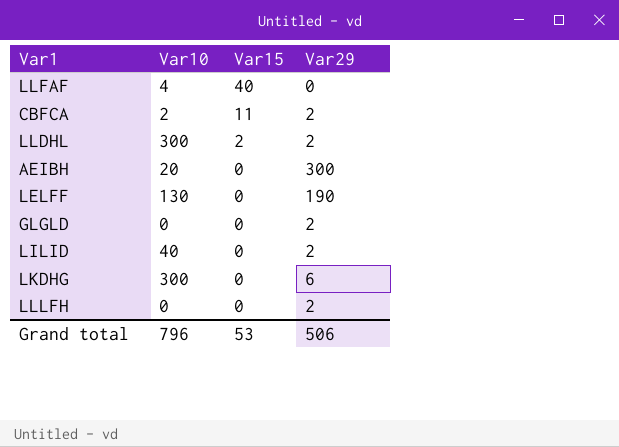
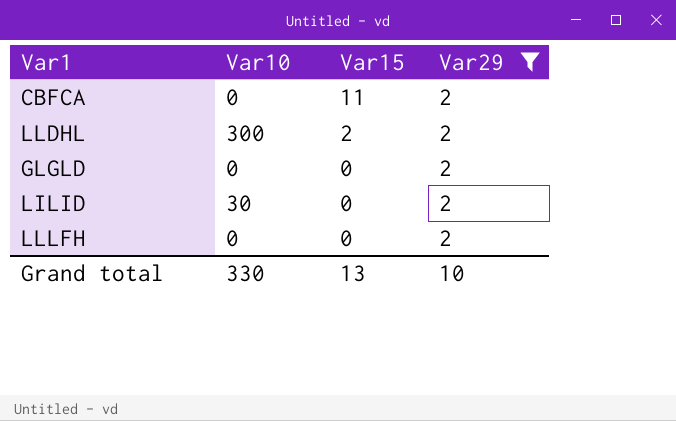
filter: none -> Var29 = 2
CBFCA | Var10: 2 -> 0
LILID | Var10: 40 -> 30
Grand total | Var10: 796 -> 330
Grand total | Var15: 53 -> 13
Grand total | Var29: 506 -> 10

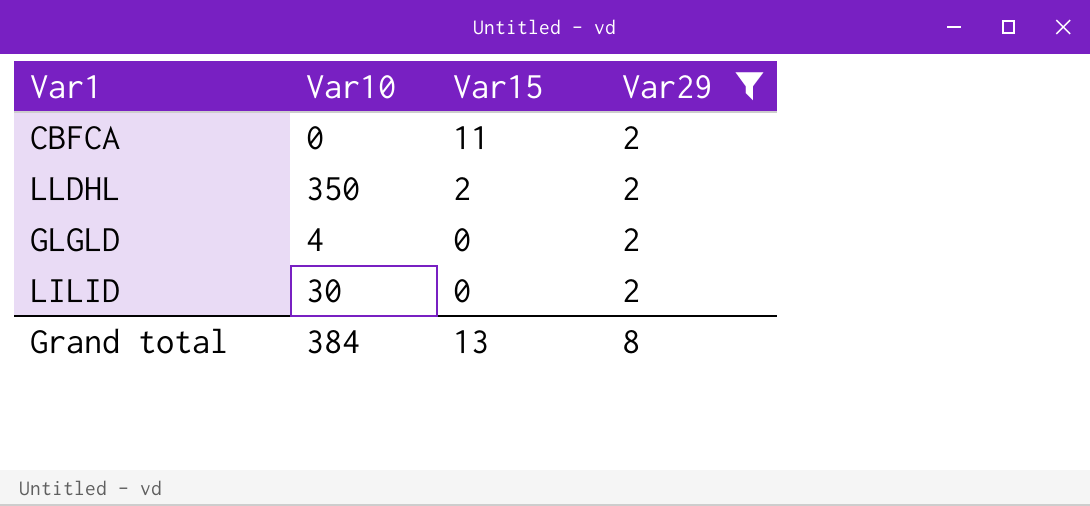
row LLLFH: 0 | 0 | 2 -> none
LLDHL | Var10: 300 -> 350
GLGLD | Var10: 0 -> 4
Grand total | Var10: 330 -> 384
Grand total | Var29: 10 -> 8

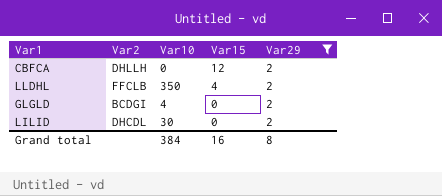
column Var2 | position: none -> 2
CBFCA | Var15: 11 -> 12
LLDHL | Var15: 2 -> 4
Grand total | Var15: 13 -> 16

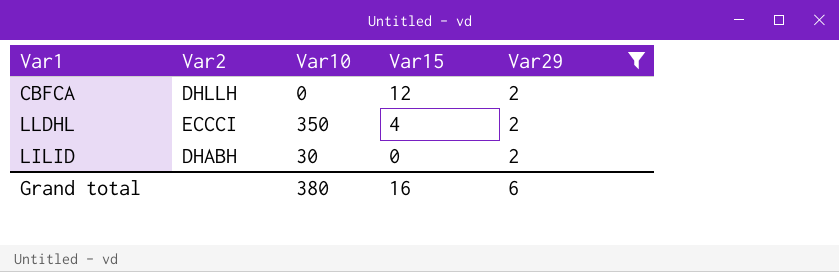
row GLGLD: BCDGI | 4 | 0 | 2 -> none
LLDHL | Var2: FFCLB -> ECCCI
LILID | Var2: DHCDL -> DHABH
Grand total | Var10: 384 -> 380
Grand total | Var29: 8 -> 6

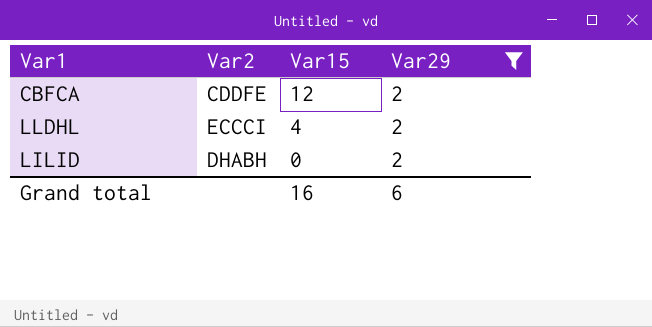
column Var10 | position: 3 -> none
CBFCA | Var2: DHLLH -> CDDFE

